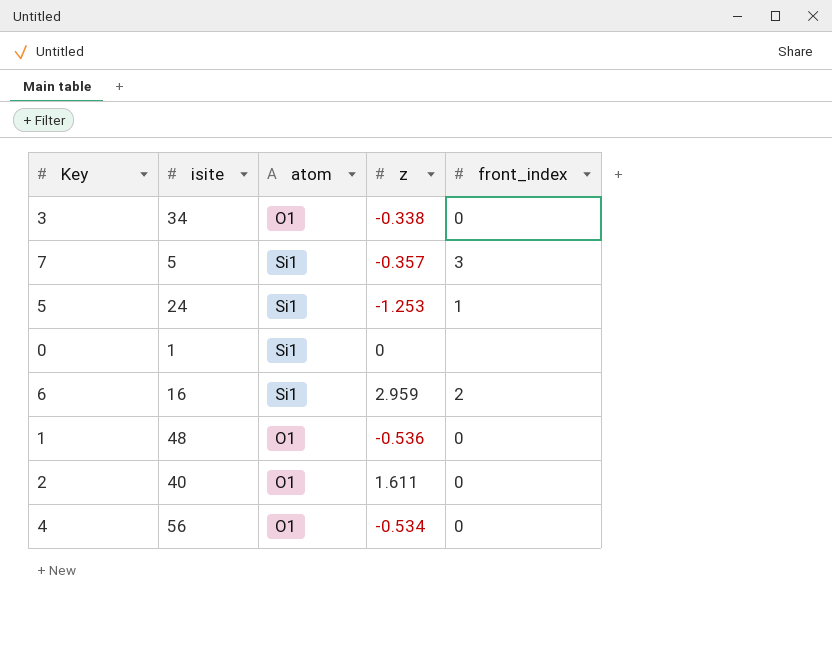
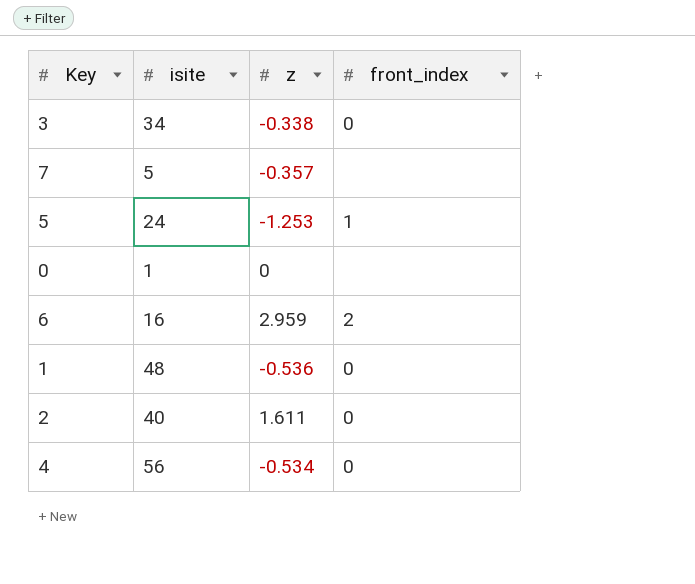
column atom | position: 3 -> none
7 | front_index: 3 -> none

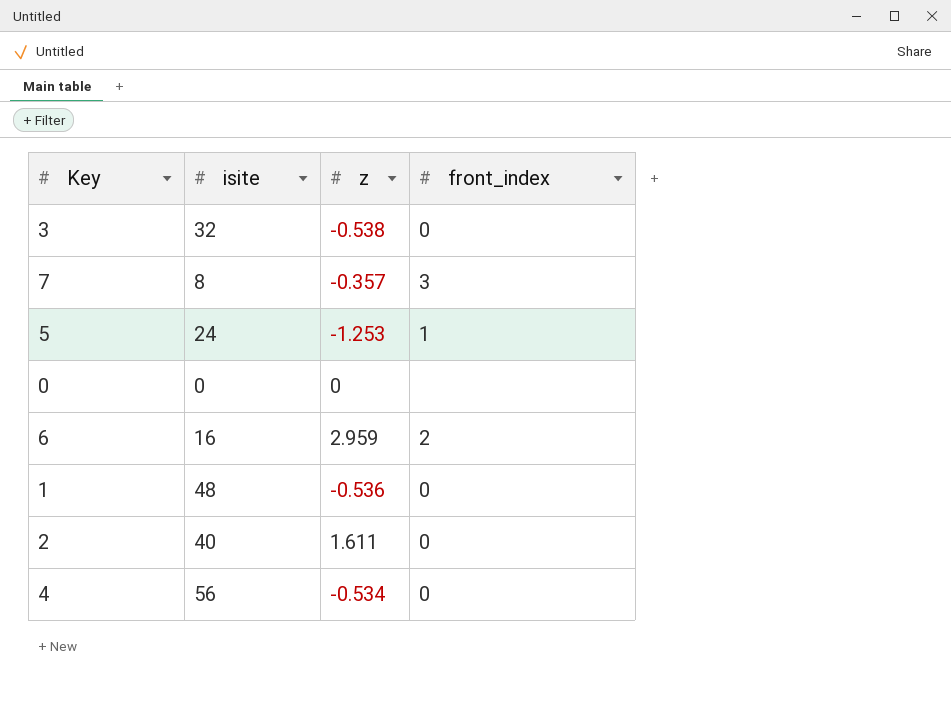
3 | isite: 34 -> 32
3 | z: -0.338 -> -0.538
7 | isite: 5 -> 8
7 | front_index: none -> 3
0 | isite: 1 -> 0

